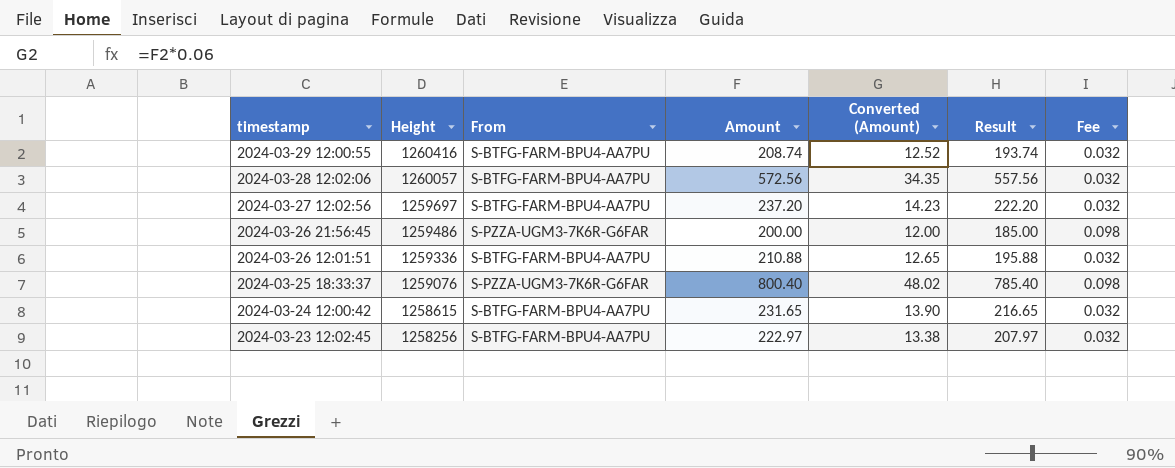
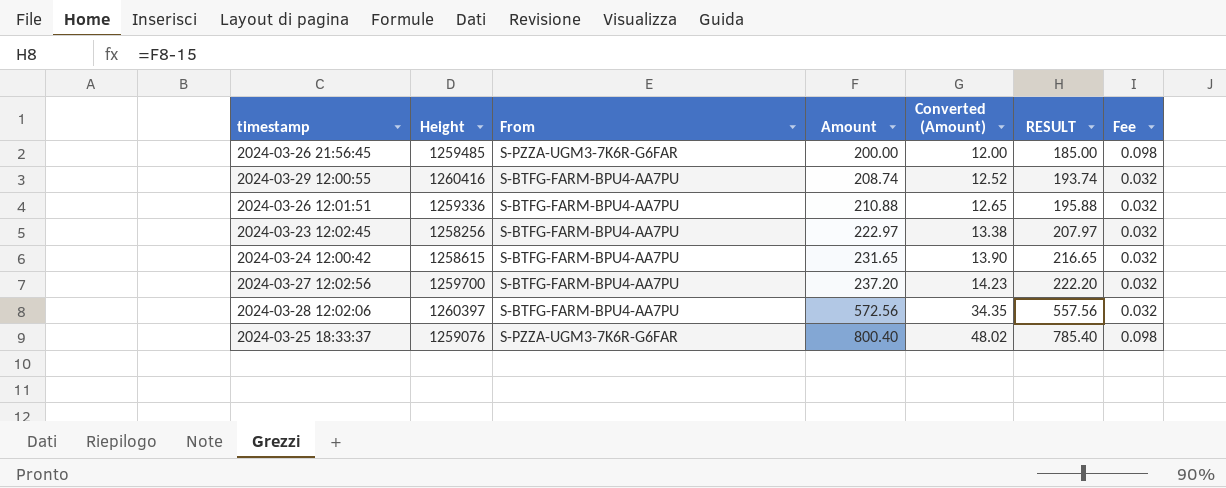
row order: timestamp descending -> Amount ascending
column name: Result -> RESULT
2024-03-26 21:56:45 | Height: 1259486 -> 1259485
2024-03-27 12:02:56 | Height: 1259697 -> 1259700
2024-03-28 12:02:06 | Height: 1260057 -> 1260397

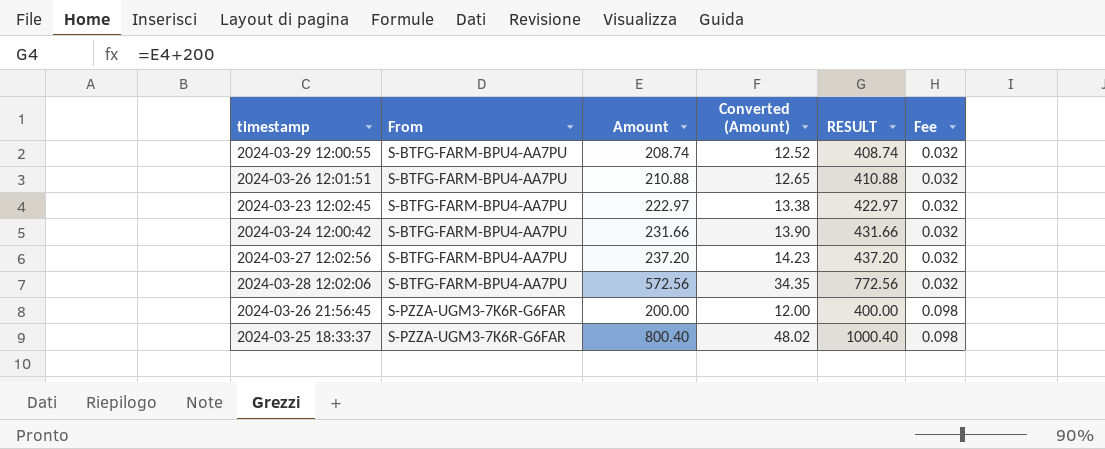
row order: Amount ascending -> From ascending
column Height | position: 2 -> none
column RESULT | formula: [Amount] - 15 -> [Amount] + 200
2024-03-24 12:00:42 | Amount: 231.65 -> 231.66

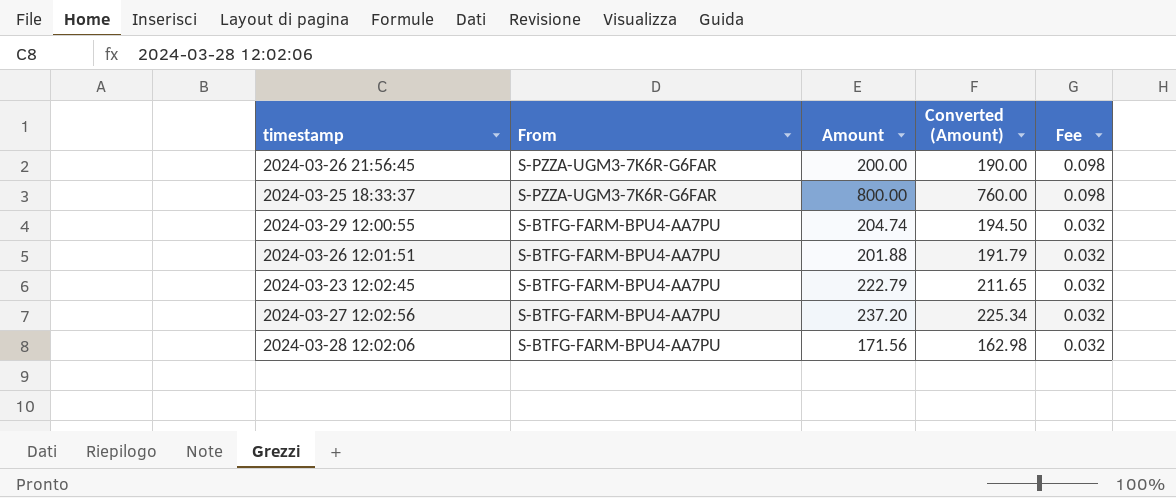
row order: From ascending -> From descending
column RESULT | formula: [Amount] + 200 -> none
column Converted (Amount) | formula: [Amount] * 0.06 -> [Amount] * 0.95
row 2024-03-24 12:00:42: S-BTFG-FARM-BPU4-AA7PU | 231.66 | 13.90 | 431.66 | 0.032 -> none
2024-03-25 18:33:37 | Amount: 800.40 -> 800.00
2024-03-29 12:00:55 | Amount: 208.74 -> 204.74
2024-03-26 12:01:51 | Amount: 210.88 -> 201.88
2024-03-23 12:02:45 | Amount: 222.97 -> 222.79
2024-03-28 12:02:06 | Amount: 572.56 -> 171.56

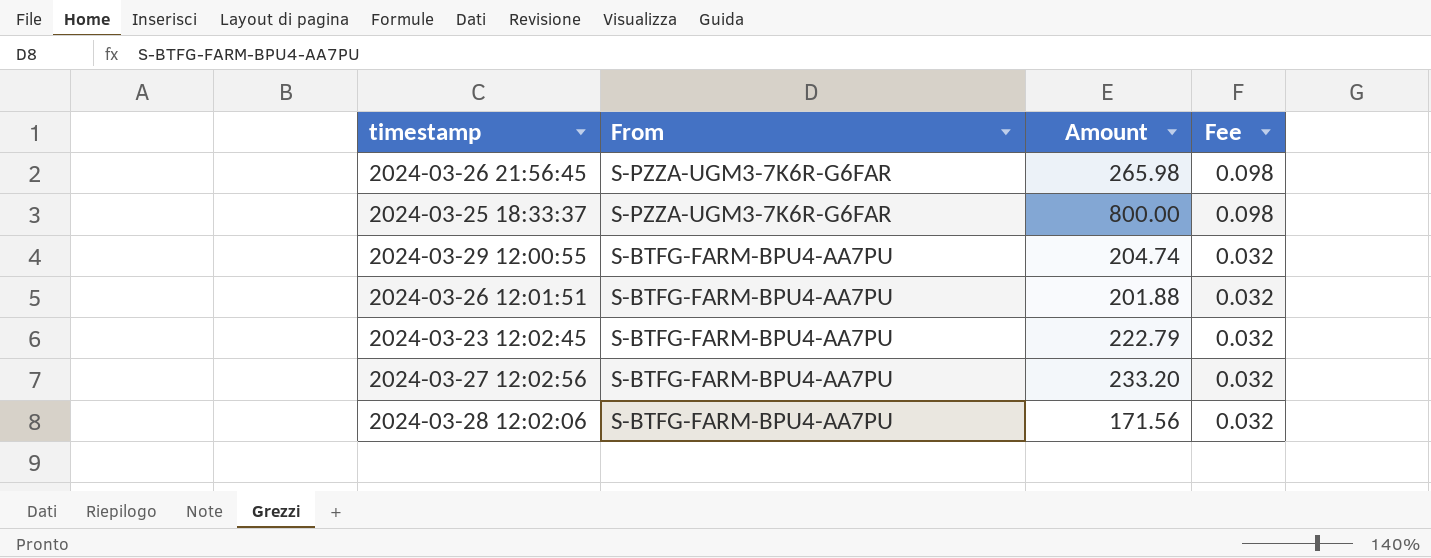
column Converted (Amount) | formula: [Amount] * 0.95 -> none
2024-03-26 21:56:45 | Amount: 200.00 -> 265.98
2024-03-27 12:02:56 | Amount: 237.20 -> 233.20

